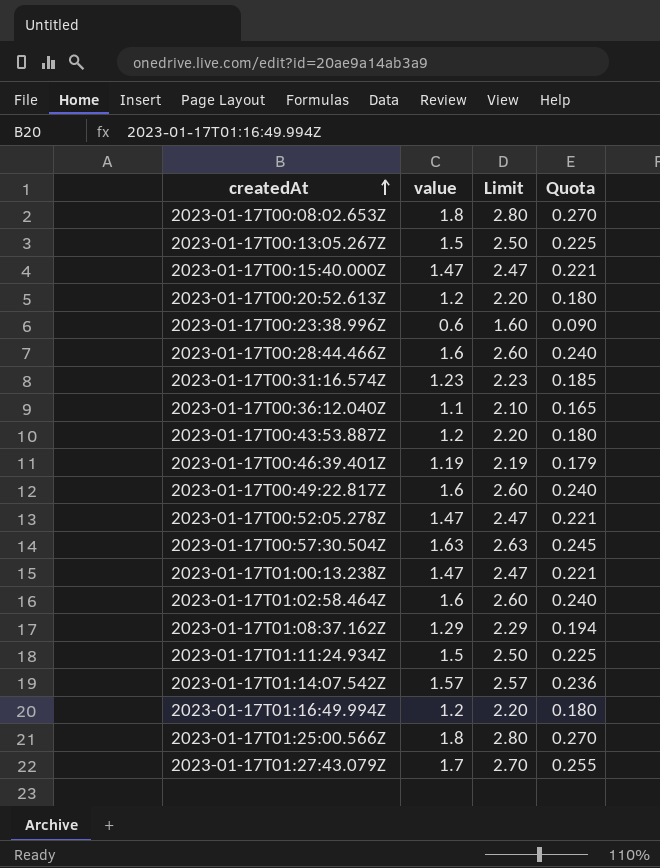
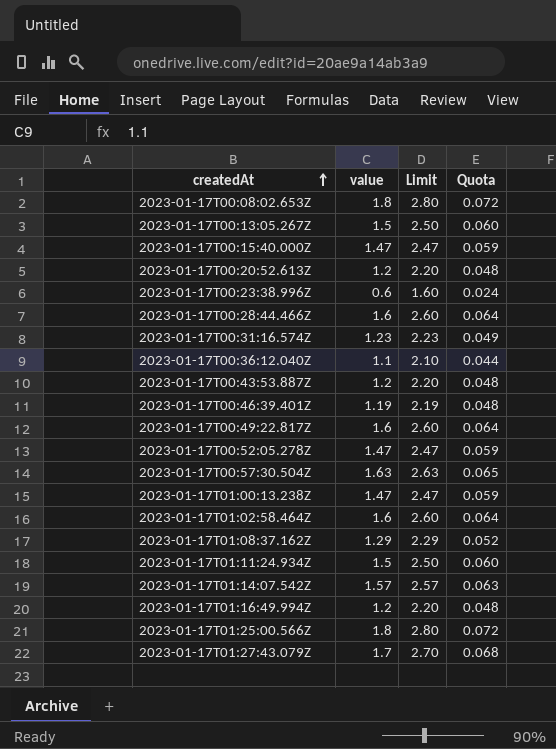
column Quota | formula: [value] * 0.15 -> [value] * 0.04

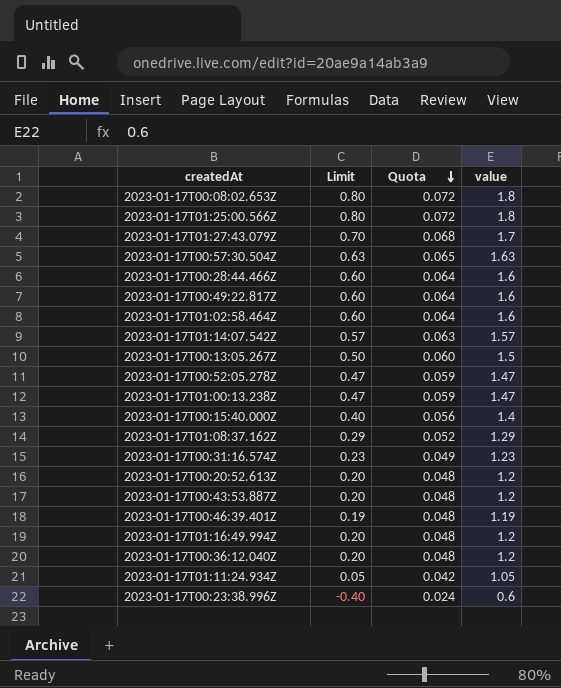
row order: createdAt ascending -> Quota descending
column Limit | formula: [value] + 1 -> [value] - 1
column value | position: 2 -> 4
2023-01-17T00:15:40.000Z | Quota: 0.059 -> 0.056
2023-01-17T00:15:40.000Z | value: 1.47 -> 1.4
2023-01-17T00:36:12.040Z | Quota: 0.044 -> 0.048
2023-01-17T00:36:12.040Z | value: 1.1 -> 1.2
2023-01-17T01:11:24.934Z | Quota: 0.060 -> 0.042
2023-01-17T01:11:24.934Z | value: 1.5 -> 1.05

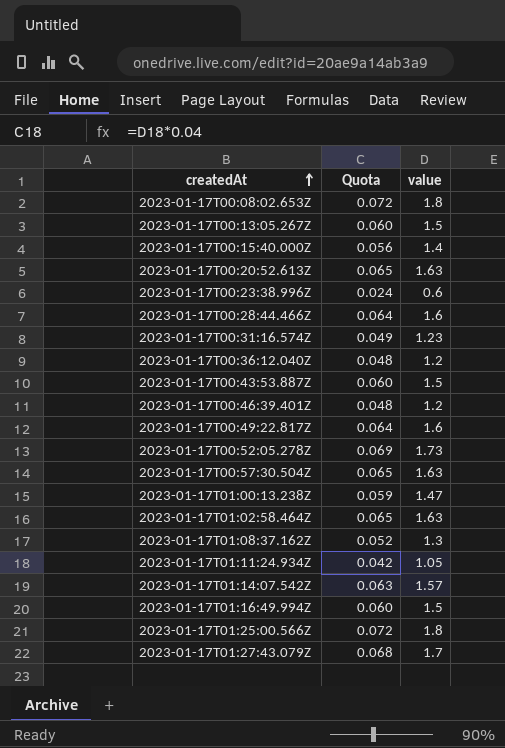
row order: Quota descending -> createdAt ascending
column Limit | formula: [value] - 1 -> none
2023-01-17T00:20:52.613Z | Quota: 0.048 -> 0.065
2023-01-17T00:20:52.613Z | value: 1.2 -> 1.63
2023-01-17T00:43:53.887Z | Quota: 0.048 -> 0.060
2023-01-17T00:43:53.887Z | value: 1.2 -> 1.5
2023-01-17T00:46:39.401Z | value: 1.19 -> 1.2
2023-01-17T00:52:05.278Z | Quota: 0.059 -> 0.069
2023-01-17T00:52:05.278Z | value: 1.47 -> 1.73
2023-01-17T01:02:58.464Z | Quota: 0.064 -> 0.065
2023-01-17T01:02:58.464Z | value: 1.6 -> 1.63
2023-01-17T01:08:37.162Z | value: 1.29 -> 1.3
2023-01-17T01:16:49.994Z | Quota: 0.048 -> 0.060
2023-01-17T01:16:49.994Z | value: 1.2 -> 1.5

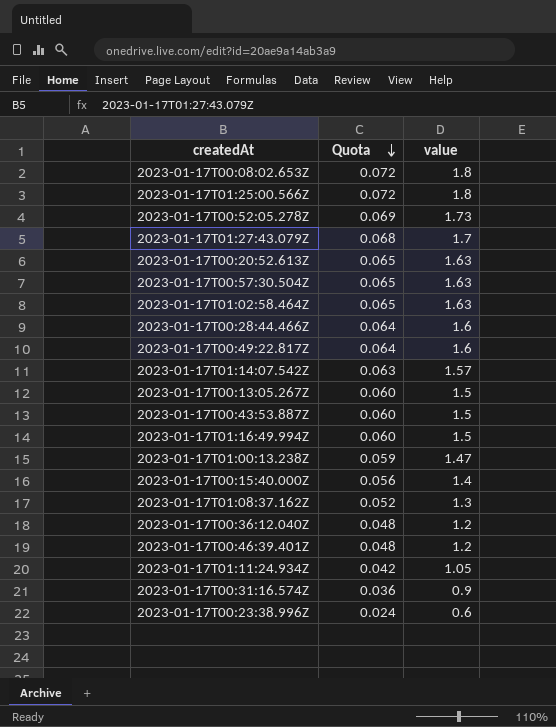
row order: createdAt ascending -> Quota descending
2023-01-17T00:31:16.574Z | Quota: 0.049 -> 0.036
2023-01-17T00:31:16.574Z | value: 1.23 -> 0.9

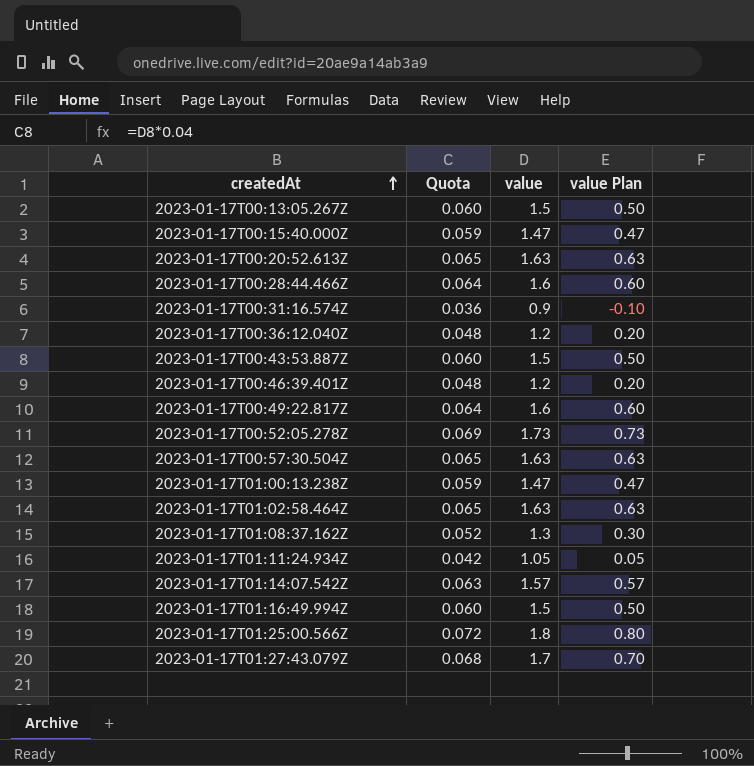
row order: Quota descending -> createdAt ascending
column value Plan | formula: none -> [value] - 1
row 2023-01-17T00:08:02.653Z: 0.072 | 1.8 -> none
row 2023-01-17T00:23:38.996Z: 0.024 | 0.6 -> none
2023-01-17T00:15:40.000Z | Quota: 0.056 -> 0.059
2023-01-17T00:15:40.000Z | value: 1.4 -> 1.47

